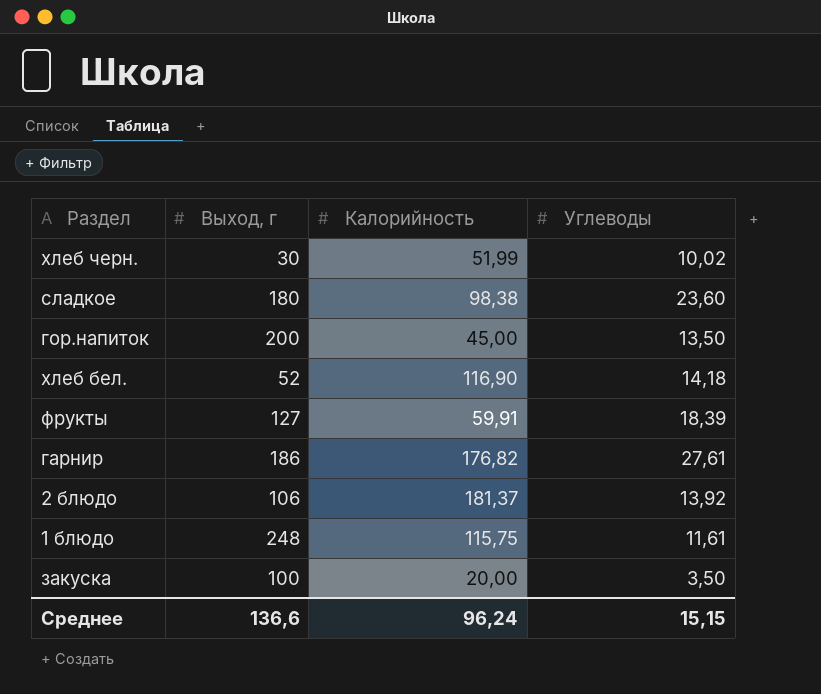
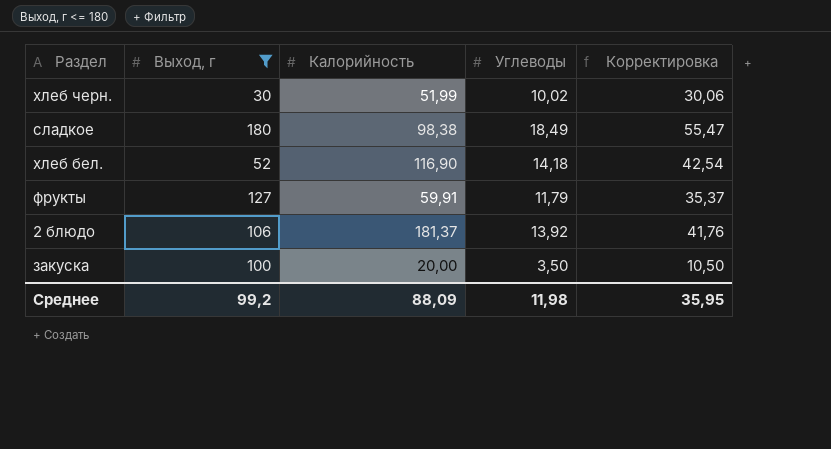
filter: none -> Выход, г <= 180
column Корректировка | formula: none -> [Углеводы] * 3
сладкое | Углеводы: 23,60 -> 18,49
фрукты | Углеводы: 18,39 -> 11,79
Среднее | Выход, г: 136,6 -> 99,2
Среднее | Калорийность: 96,24 -> 88,09
Среднее | Углеводы: 15,15 -> 11,98

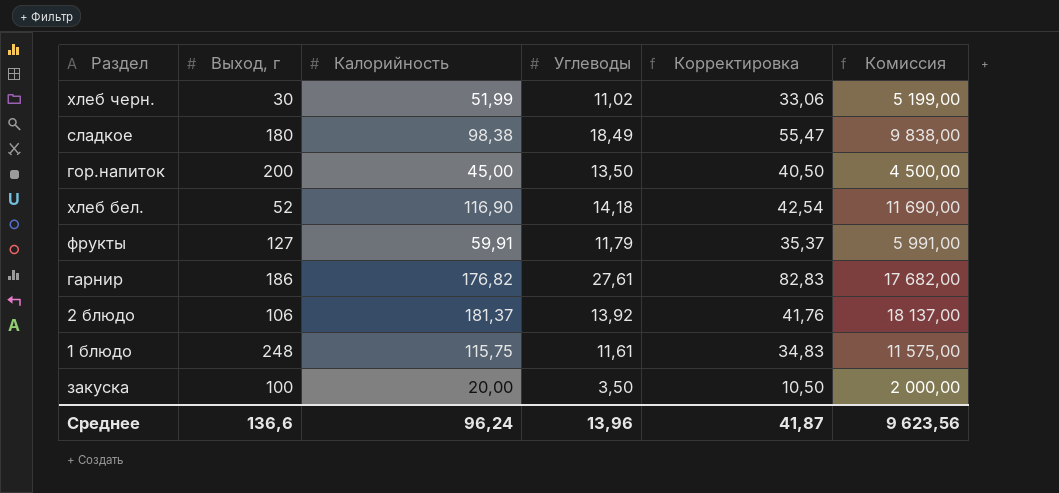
filter: Выход, г <= 180 -> none
column Комиссия | formula: none -> [Калорийность] * 100
хлеб черн. | Углеводы: 10,02 -> 11,02
хлеб черн. | Корректировка: 30,06 -> 33,06
Среднее | Выход, г: 99,2 -> 136,6
Среднее | Калорийность: 88,09 -> 96,24
Среднее | Углеводы: 11,98 -> 13,96
Среднее | Корректировка: 35,95 -> 41,87

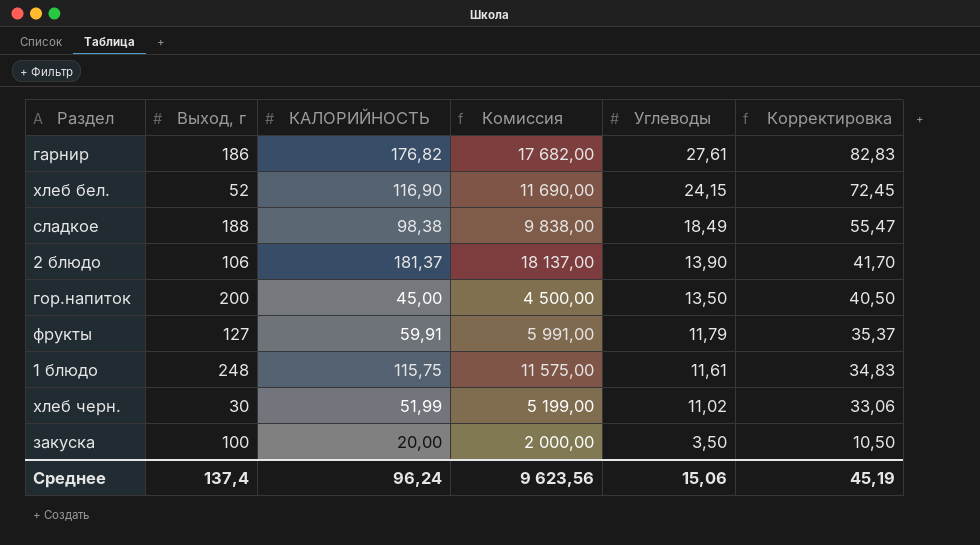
row order: none -> Углеводы descending
column name: Калорийность -> КАЛОРИЙНОСТЬ
column Комиссия | position: 6 -> 4
хлеб бел. | Углеводы: 14,18 -> 24,15
хлеб бел. | Корректировка: 42,54 -> 72,45
сладкое | Выход, г: 180 -> 188
2 блюдо | Углеводы: 13,92 -> 13,90
2 блюдо | Корректировка: 41,76 -> 41,70
Среднее | Выход, г: 136,6 -> 137,4
Среднее | Углеводы: 13,96 -> 15,06
Среднее | Корректировка: 41,87 -> 45,19

